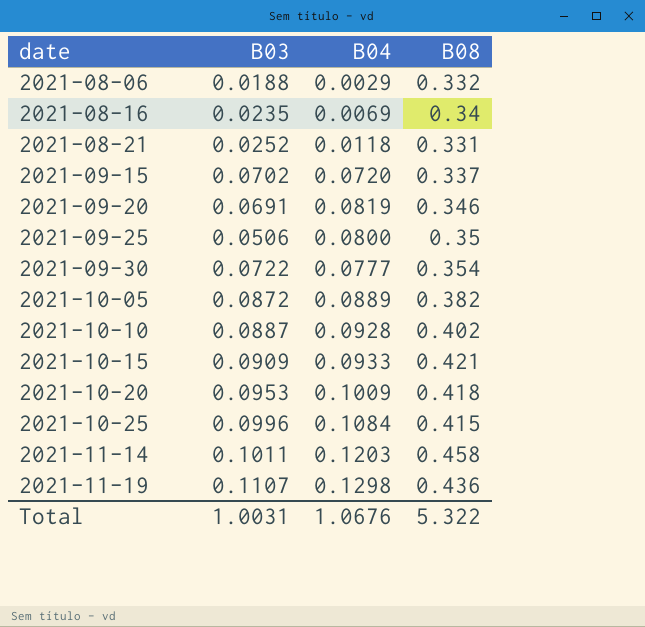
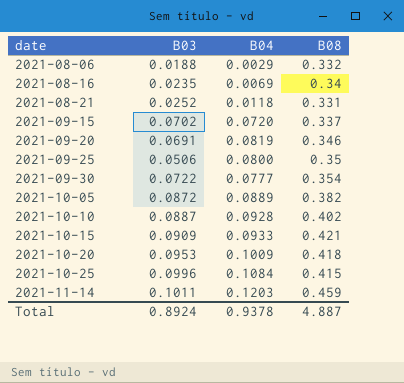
row 2021-11-19: 0.1107 | 0.1298 | 0.436 -> none
2021-11-14 | B08: 0.458 -> 0.459
Total | B03: 1.0031 -> 0.8924
Total | B04: 1.0676 -> 0.9378
Total | B08: 5.322 -> 4.887

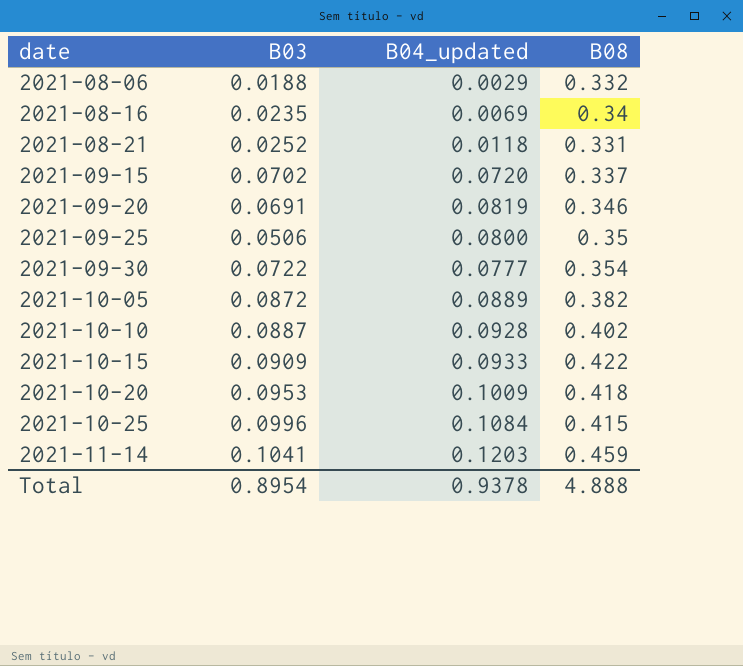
column name: B04 -> B04_updated
2021-10-15 | B08: 0.421 -> 0.422
2021-11-14 | B03: 0.1011 -> 0.1041
Total | B03: 0.8924 -> 0.8954
Total | B08: 4.887 -> 4.888

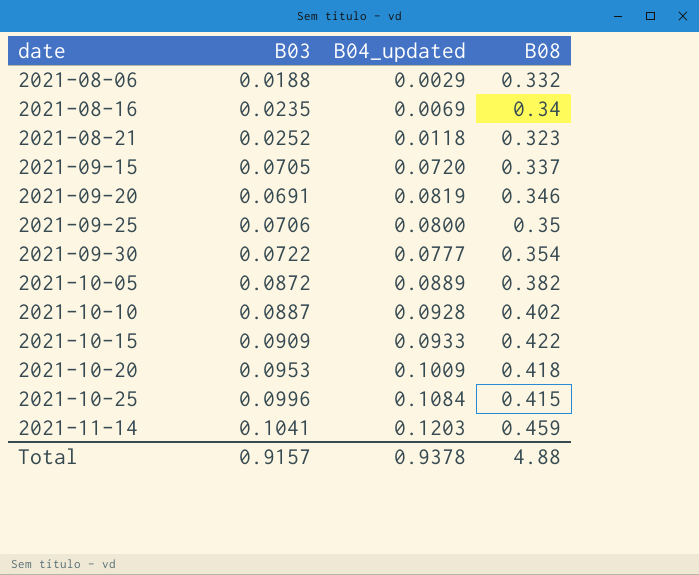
2021-08-21 | B08: 0.331 -> 0.323
2021-09-15 | B03: 0.0702 -> 0.0705
2021-09-25 | B03: 0.0506 -> 0.0706
Total | B03: 0.8954 -> 0.9157
Total | B08: 4.888 -> 4.88

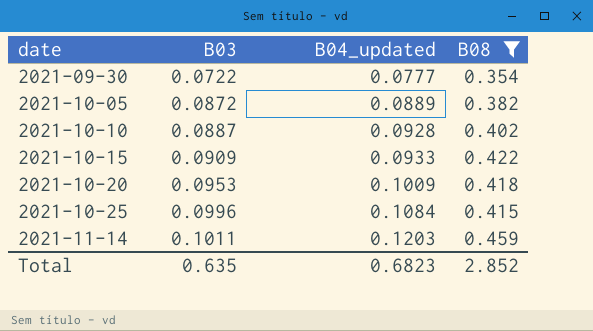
filter: none -> B08 >= 0.354
2021-11-14 | B03: 0.1041 -> 0.1011
Total | B03: 0.9157 -> 0.635
Total | B04_updated: 0.9378 -> 0.6823
Total | B08: 4.88 -> 2.852

